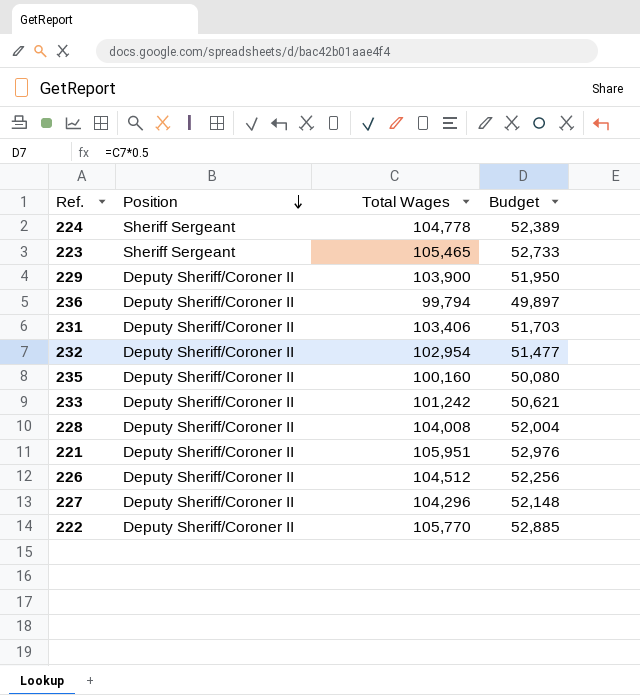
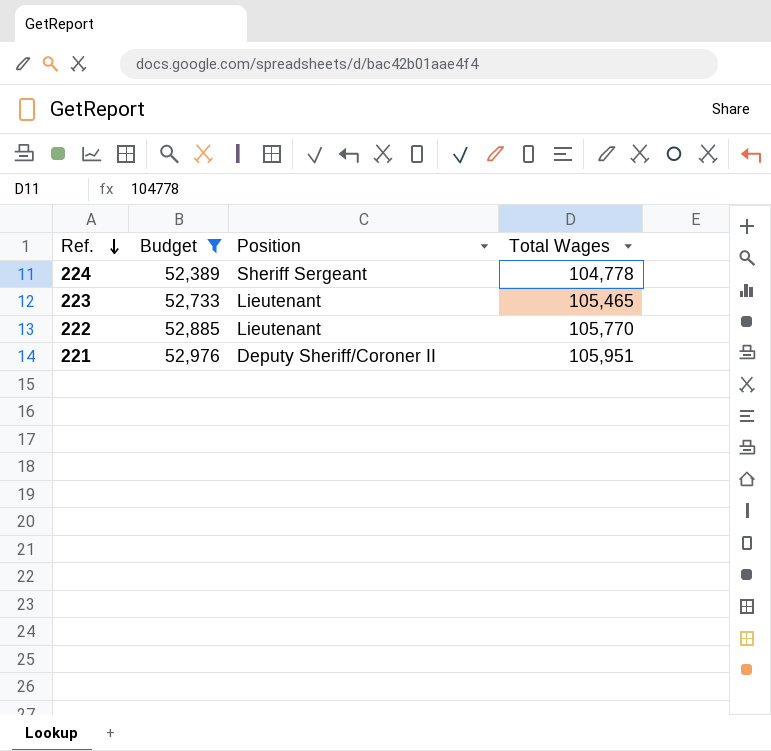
filter: none -> Budget >= 52,389
row order: Position descending -> Ref. descending
column Budget | position: 4 -> 2
223 | Position: Sheriff Sergeant -> Lieutenant
222 | Position: Deputy Sheriff/Coroner II -> Lieutenant

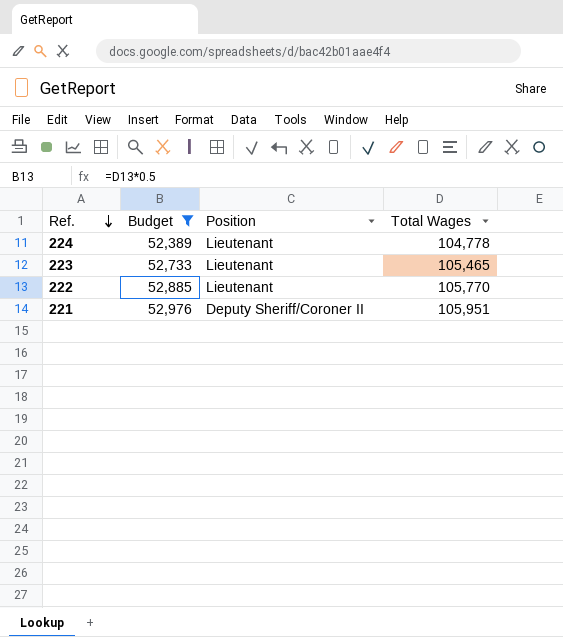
224 | Position: Sheriff Sergeant -> Lieutenant

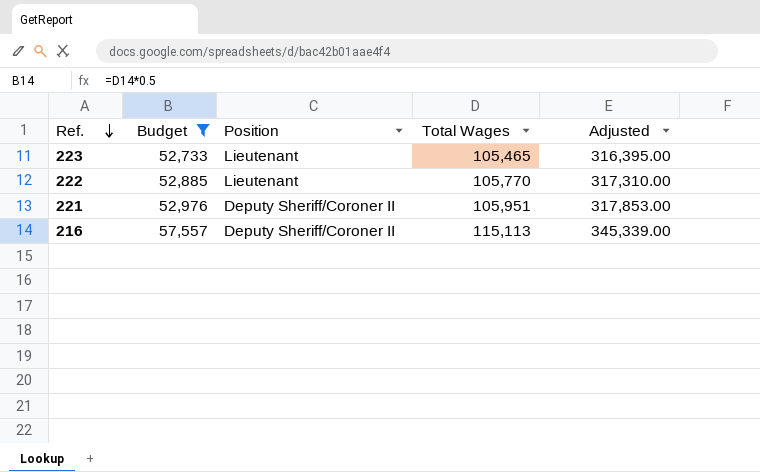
column Adjusted | formula: none -> [Total Wages] * 3
row 224: 52,389 | Lieutenant | 104,778 -> none
row 216: none -> 57,557 | Deputy Sheriff/Coroner II | 115,113 | 345,339.00

